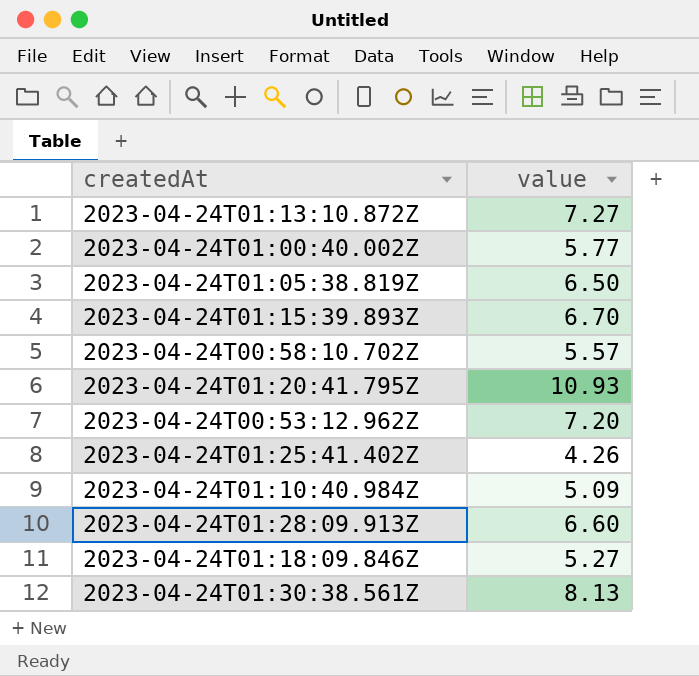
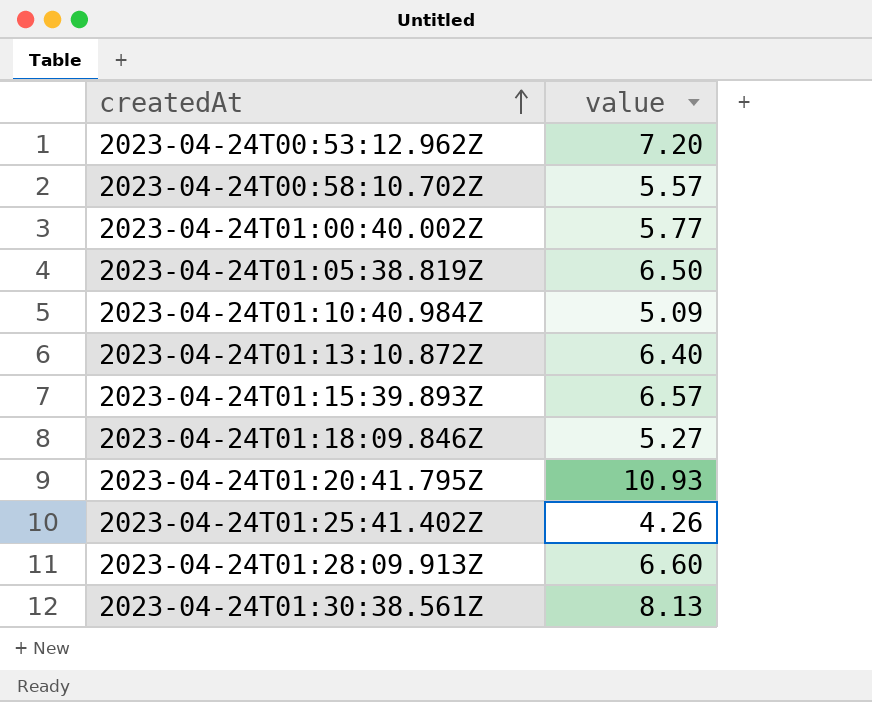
row order: none -> createdAt ascending
2023-04-24T01:13:10.872Z | value: 7.27 -> 6.40
2023-04-24T01:15:39.893Z | value: 6.70 -> 6.57

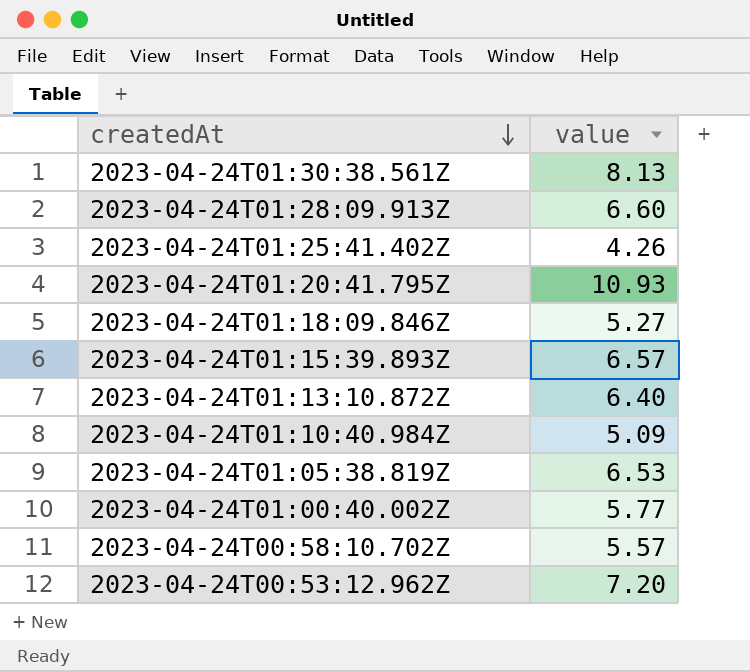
row order: createdAt ascending -> createdAt descending
2023-04-24T01:05:38.819Z | value: 6.50 -> 6.53

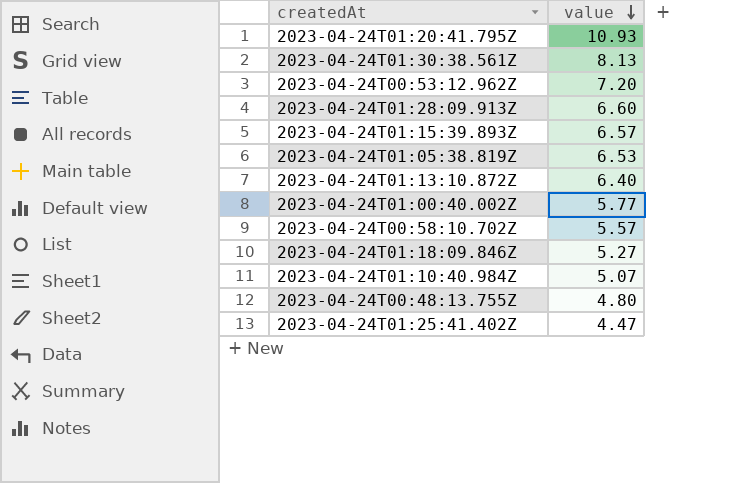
row order: createdAt descending -> value descending
2023-04-24T01:10:40.984Z | value: 5.09 -> 5.07
row 2023-04-24T00:48:13.755Z: none -> 4.80
2023-04-24T01:25:41.402Z | value: 4.26 -> 4.47

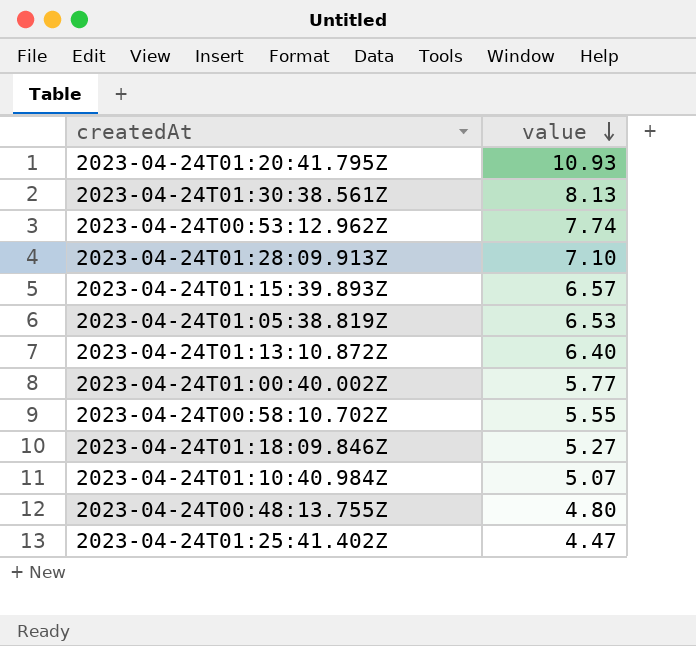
2023-04-24T00:53:12.962Z | value: 7.20 -> 7.74
2023-04-24T01:28:09.913Z | value: 6.60 -> 7.10
2023-04-24T00:58:10.702Z | value: 5.57 -> 5.55

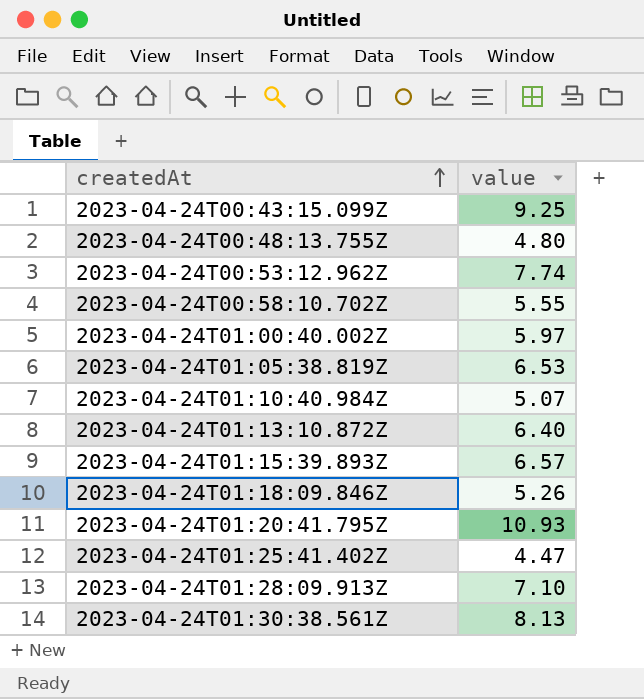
row order: value descending -> createdAt ascending
row 2023-04-24T00:43:15.099Z: none -> 9.25
2023-04-24T01:00:40.002Z | value: 5.77 -> 5.97
2023-04-24T01:18:09.846Z | value: 5.27 -> 5.26

